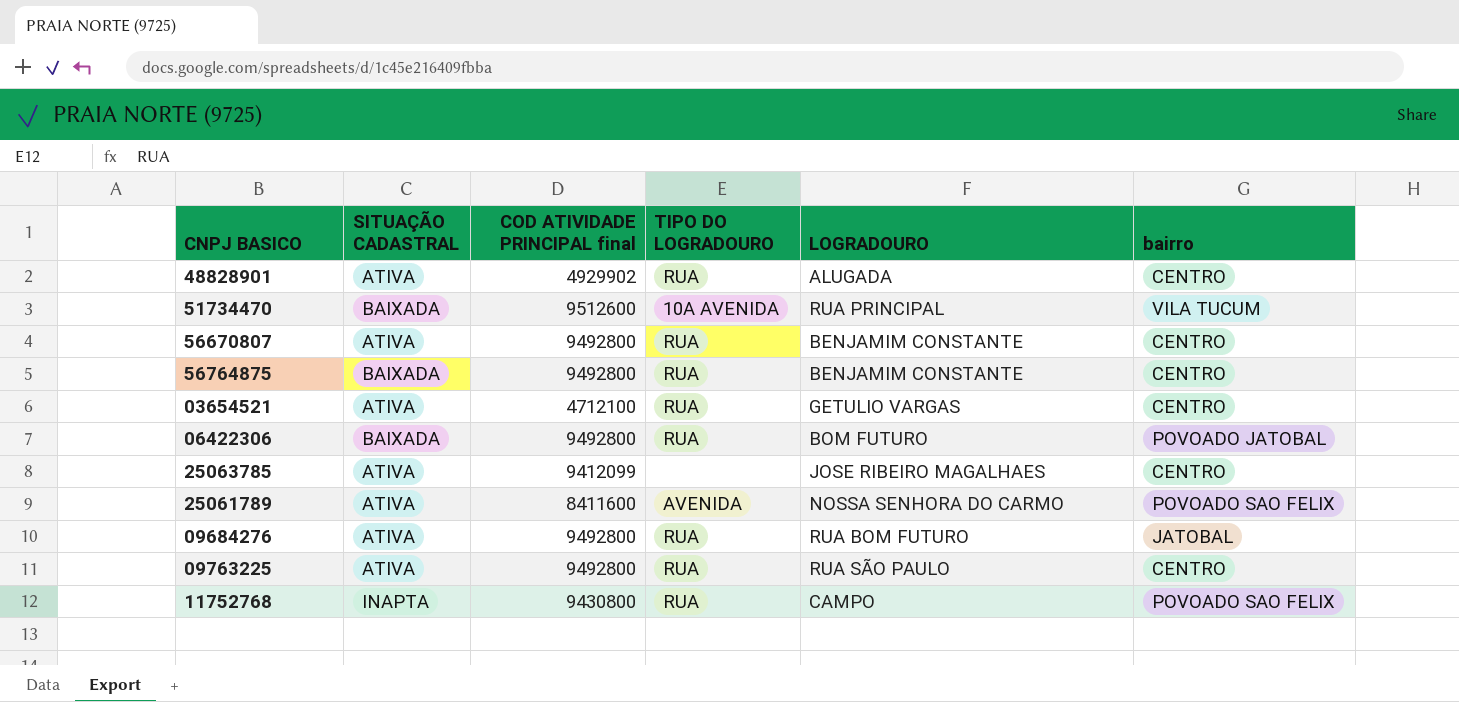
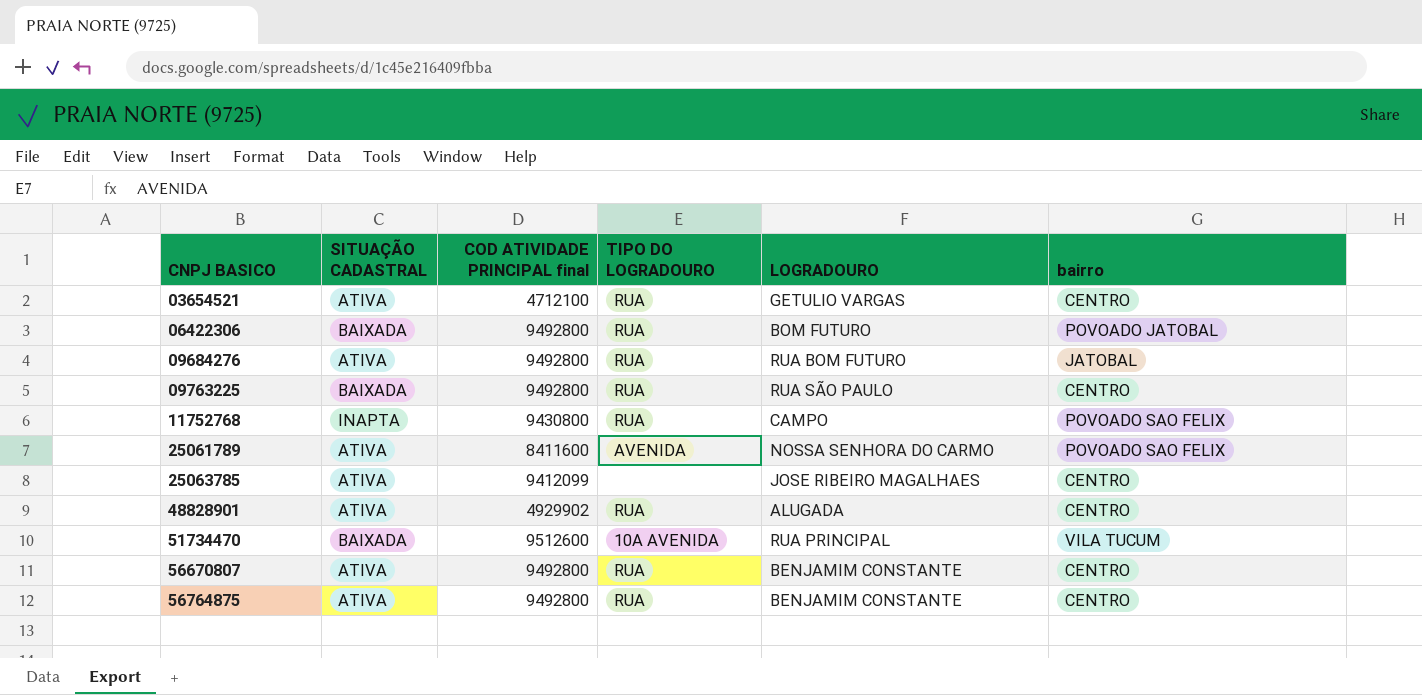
row order: none -> CNPJ BASICO ascending
09763225 | SITUAÇÃO CADASTRAL: ATIVA -> BAIXADA
56764875 | SITUAÇÃO CADASTRAL: BAIXADA -> ATIVA

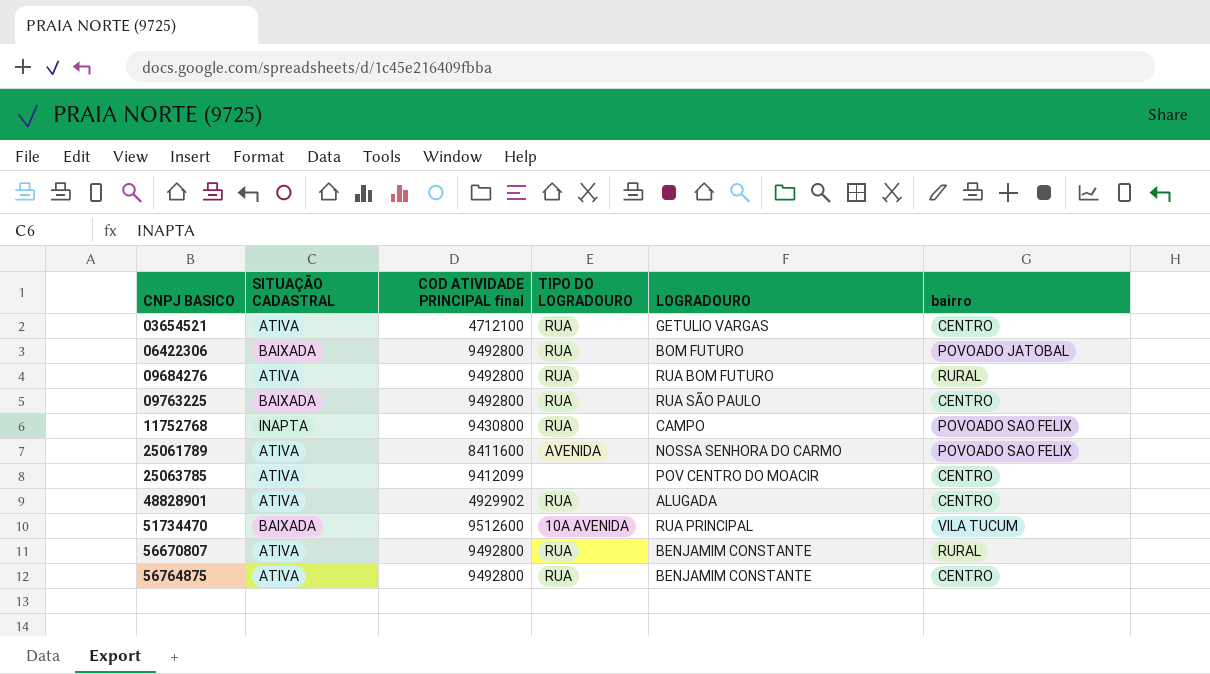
09684276 | bairro: JATOBAL -> RURAL
25063785 | LOGRADOURO: JOSE RIBEIRO MAGALHAES -> POV CENTRO DO MOACIR
56670807 | bairro: CENTRO -> RURAL

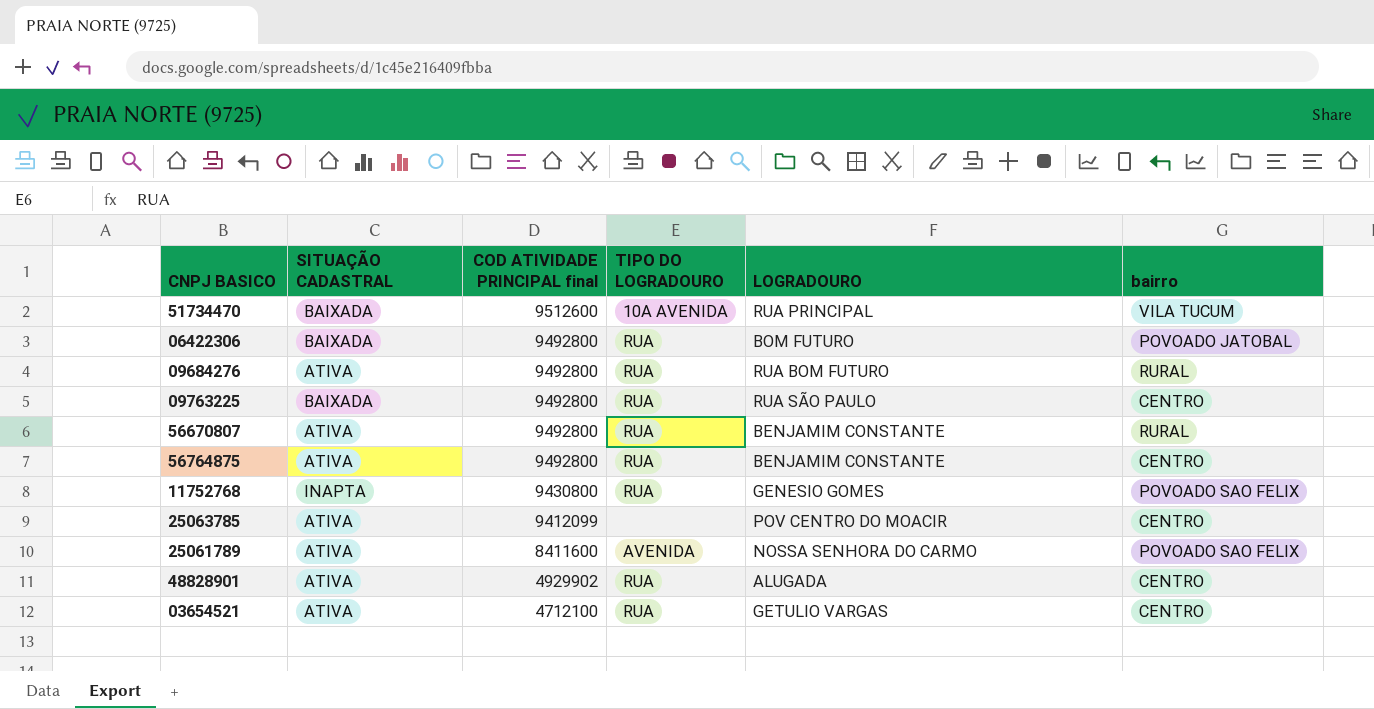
row order: CNPJ BASICO ascending -> COD ATIVIDADE PRINCIPAL final descending
11752768 | LOGRADOURO: CAMPO -> GENESIO GOMES

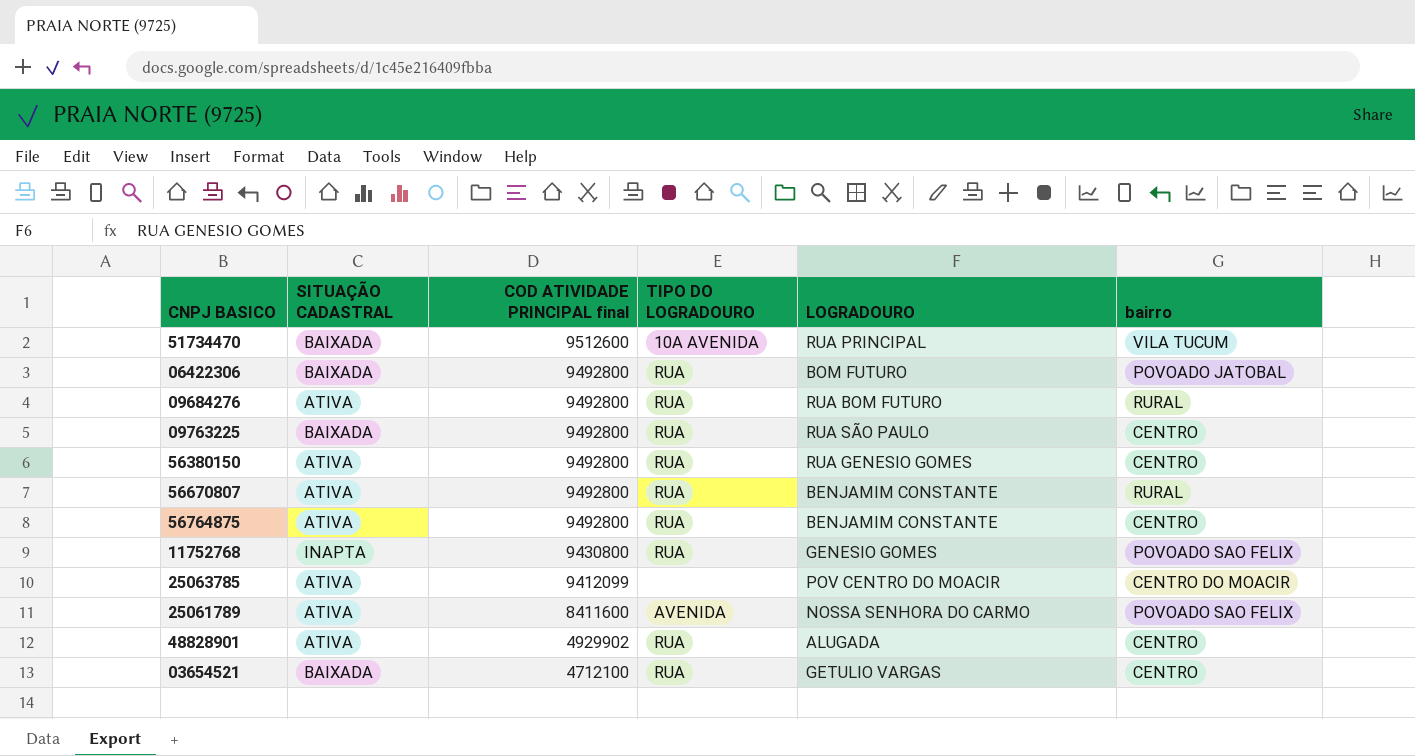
row 56380150: none -> ATIVA | 9492800 | RUA | RUA GENESIO GOMES | CENTRO
25063785 | bairro: CENTRO -> CENTRO DO MOACIR
03654521 | SITUAÇÃO CADASTRAL: ATIVA -> BAIXADA

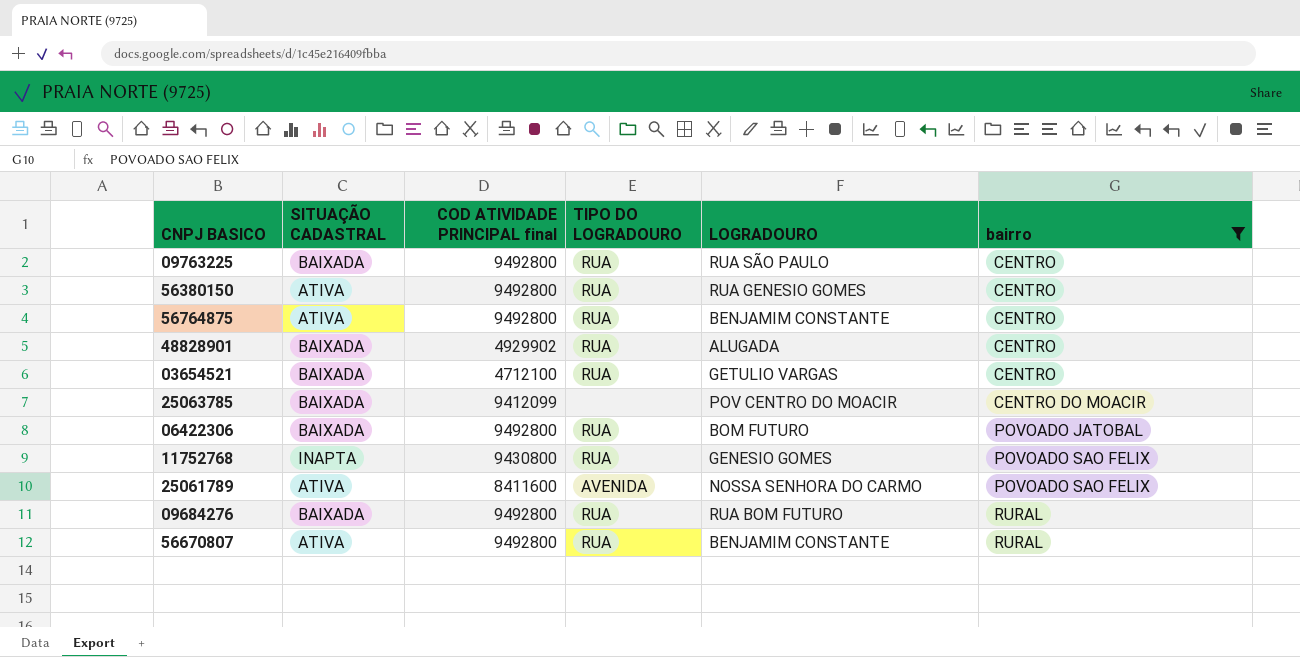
filter: none -> bairro != VILA TUCUM
row order: COD ATIVIDADE PRINCIPAL final descending -> bairro ascending
48828901 | SITUAÇÃO CADASTRAL: ATIVA -> BAIXADA
25063785 | SITUAÇÃO CADASTRAL: ATIVA -> BAIXADA
09684276 | SITUAÇÃO CADASTRAL: ATIVA -> BAIXADA

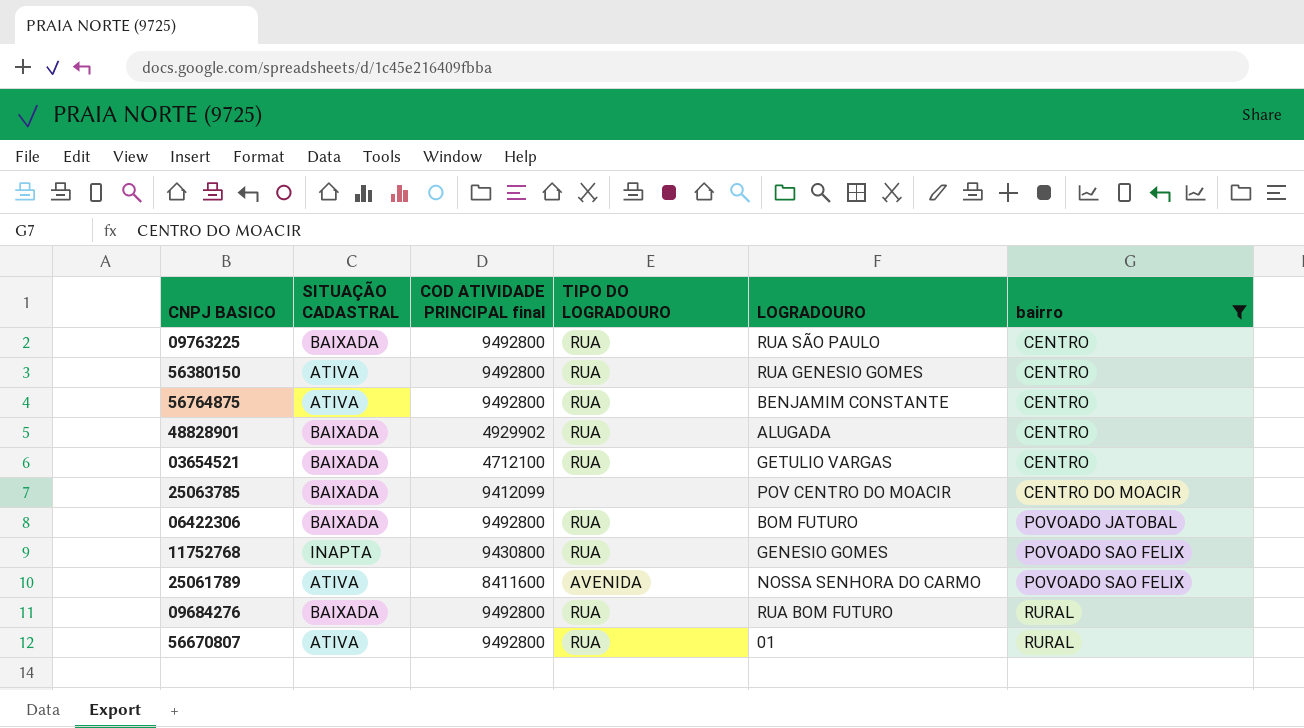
56670807 | LOGRADOURO: BENJAMIM CONSTANTE -> 01

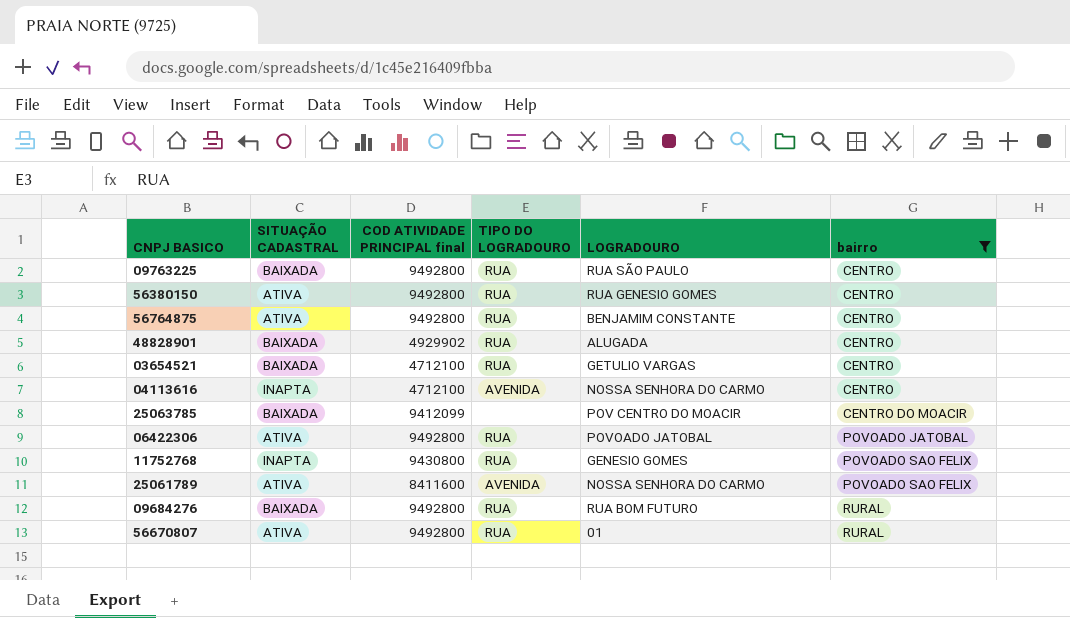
row 04113616: none -> INAPTA | 4712100 | AVENIDA | NOSSA SENHORA DO CARMO | CENTRO
06422306 | SITUAÇÃO CADASTRAL: BAIXADA -> ATIVA
06422306 | LOGRADOURO: BOM FUTURO -> POVOADO JATOBAL

